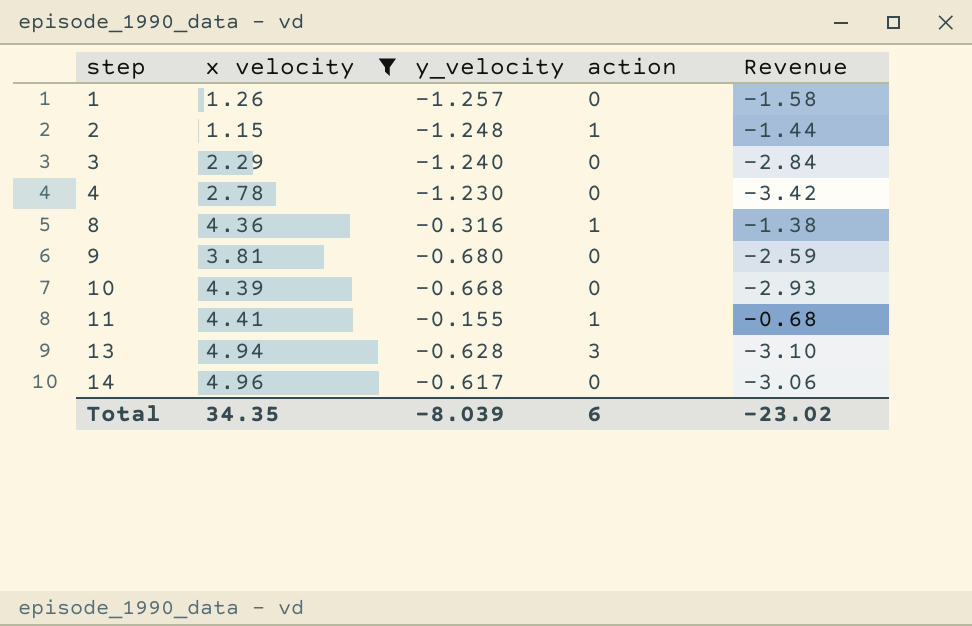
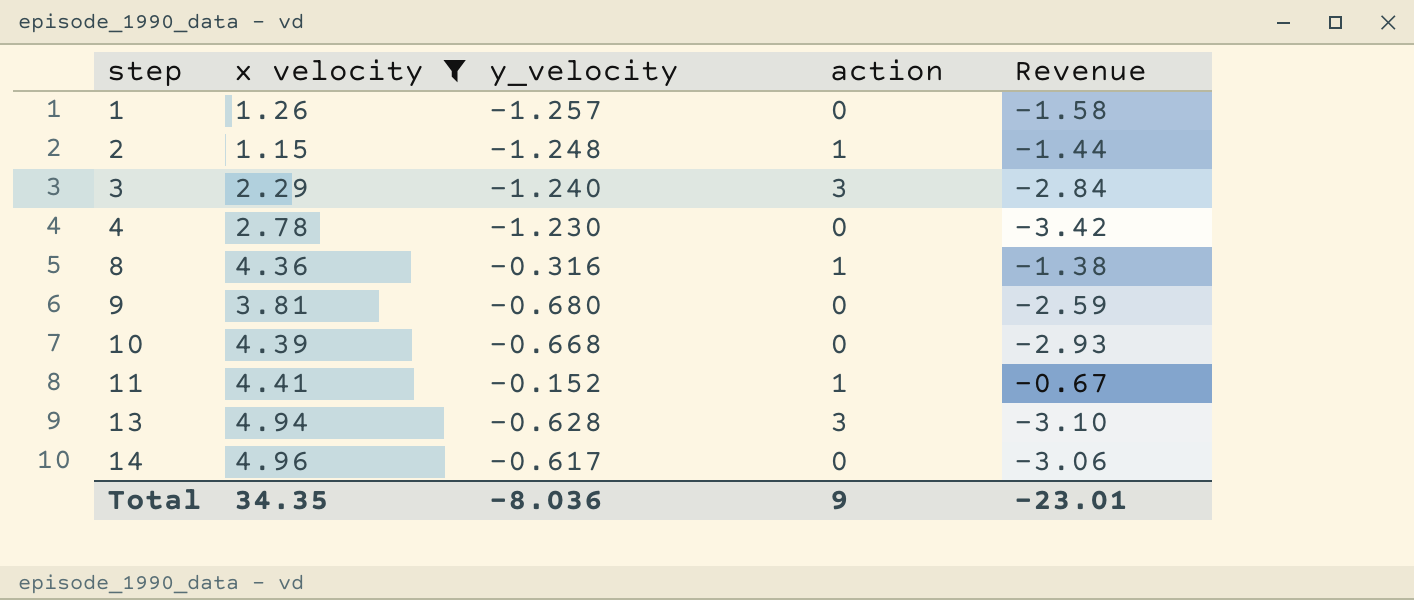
3 | action: 0 -> 3
11 | y_velocity: -0.155 -> -0.152
11 | Revenue: -0.68 -> -0.67
Total | y_velocity: -8.039 -> -8.036
Total | action: 6 -> 9
Total | Revenue: -23.02 -> -23.01

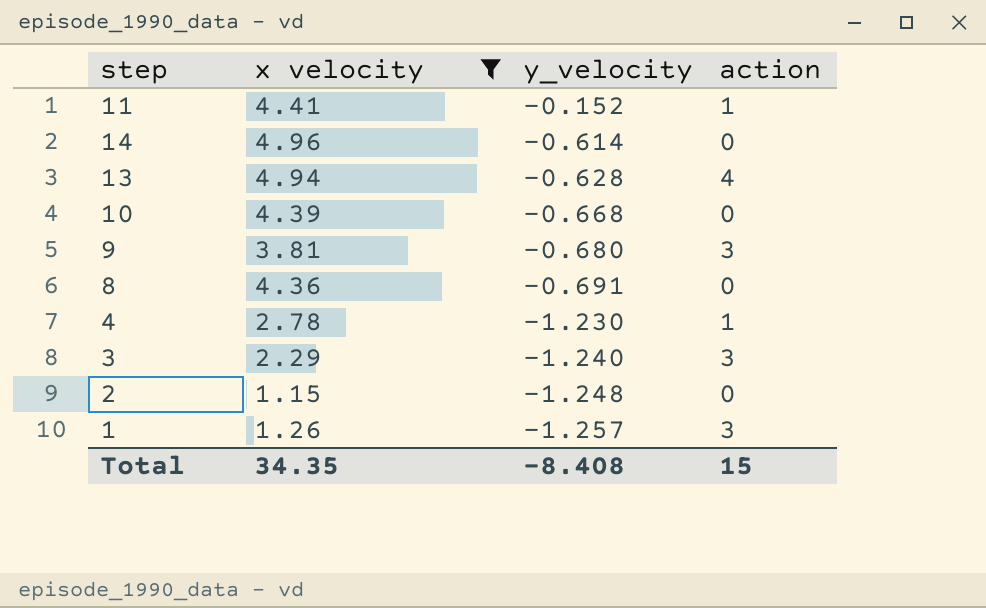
row order: step ascending -> y_velocity descending
column Revenue | formula: [x velocity] * [y_velocity] -> none
14 | y_velocity: -0.617 -> -0.614
13 | action: 3 -> 4
9 | action: 0 -> 3
8 | y_velocity: -0.316 -> -0.691
8 | action: 1 -> 0
4 | action: 0 -> 1
2 | action: 1 -> 0
1 | action: 0 -> 3
Total | y_velocity: -8.036 -> -8.408
Total | action: 9 -> 15

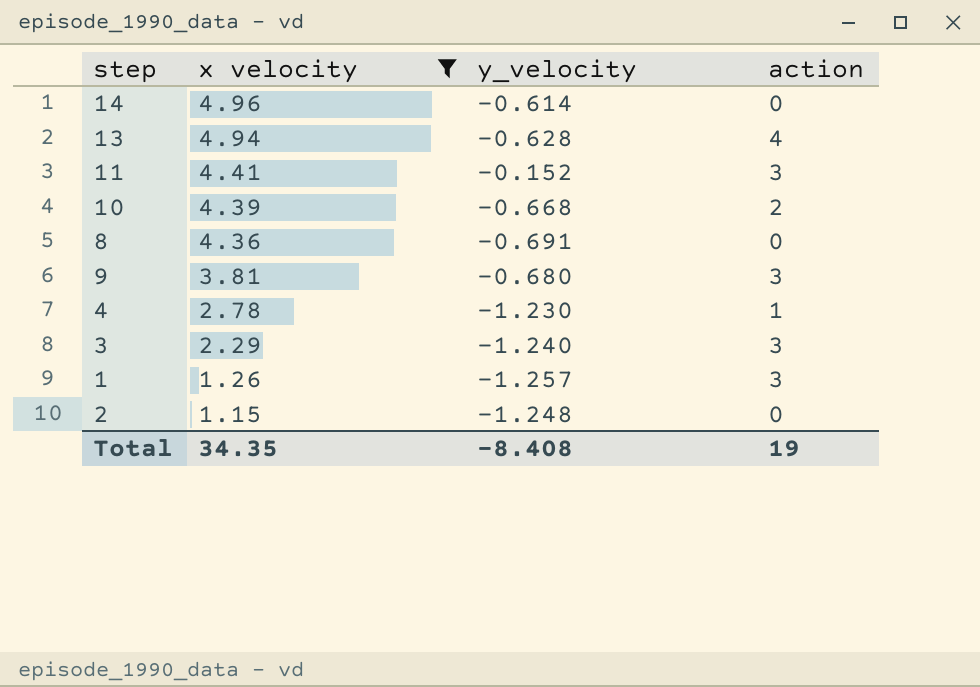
row order: y_velocity descending -> x velocity descending
11 | action: 1 -> 3
10 | action: 0 -> 2
Total | action: 15 -> 19

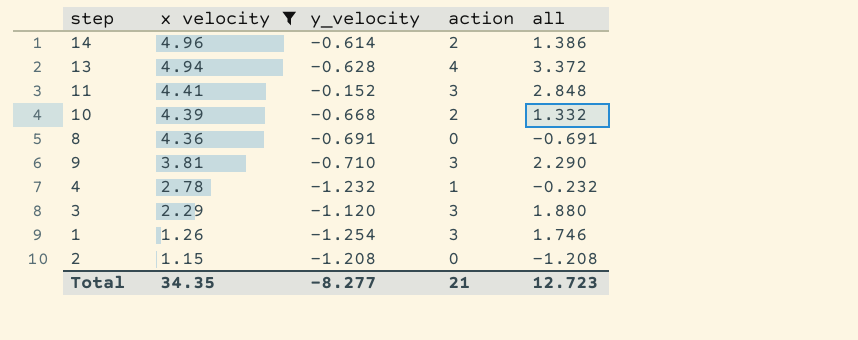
column all | formula: none -> [y_velocity] + [action]
14 | action: 0 -> 2
9 | y_velocity: -0.680 -> -0.710
4 | y_velocity: -1.230 -> -1.232
3 | y_velocity: -1.240 -> -1.120
1 | y_velocity: -1.257 -> -1.254
2 | y_velocity: -1.248 -> -1.208
Total | y_velocity: -8.408 -> -8.277
Total | action: 19 -> 21

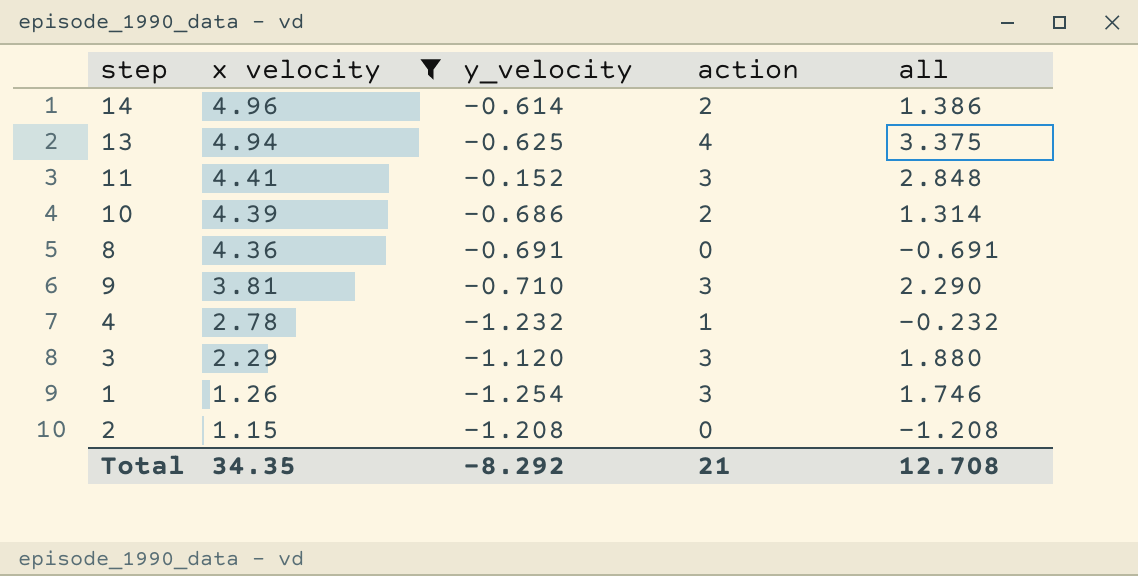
13 | y_velocity: -0.628 -> -0.625
13 | all: 3.372 -> 3.375
10 | y_velocity: -0.668 -> -0.686
10 | all: 1.332 -> 1.314
Total | y_velocity: -8.277 -> -8.292
Total | all: 12.723 -> 12.708

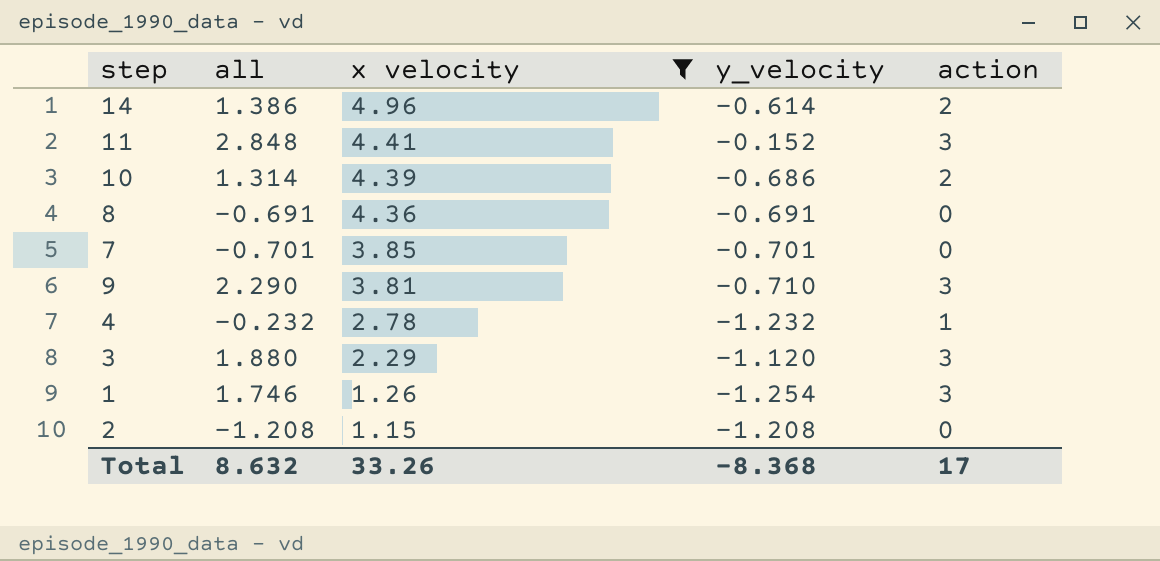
column all | position: 5 -> 2
row 13: 4.94 | -0.625 | 4 | 3.375 -> none
row 7: none -> -0.701 | 3.85 | -0.701 | 0
Total | all: 12.708 -> 8.632
Total | x velocity: 34.35 -> 33.26
Total | y_velocity: -8.292 -> -8.368
Total | action: 21 -> 17

